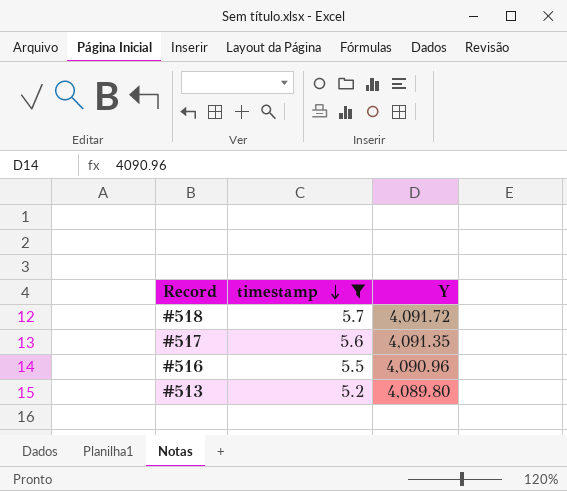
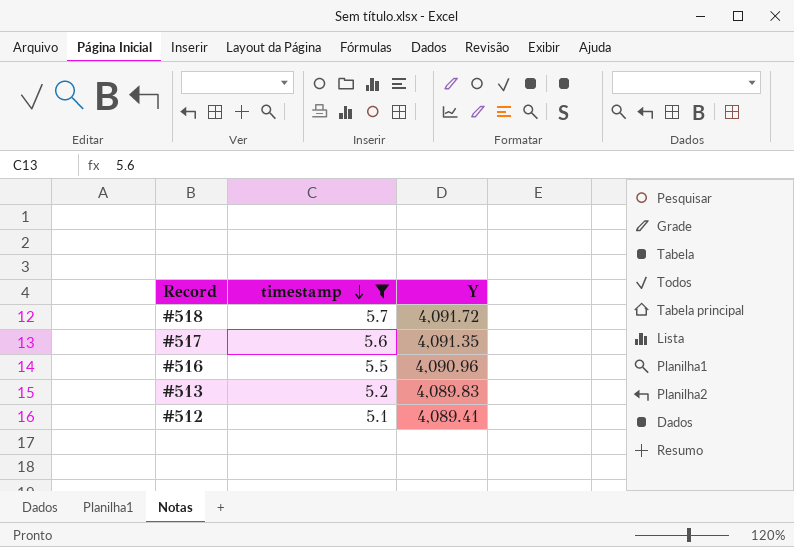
#513 | Y: 4,089.80 -> 4,089.83
row #512: none -> 5.1 | 4,089.41

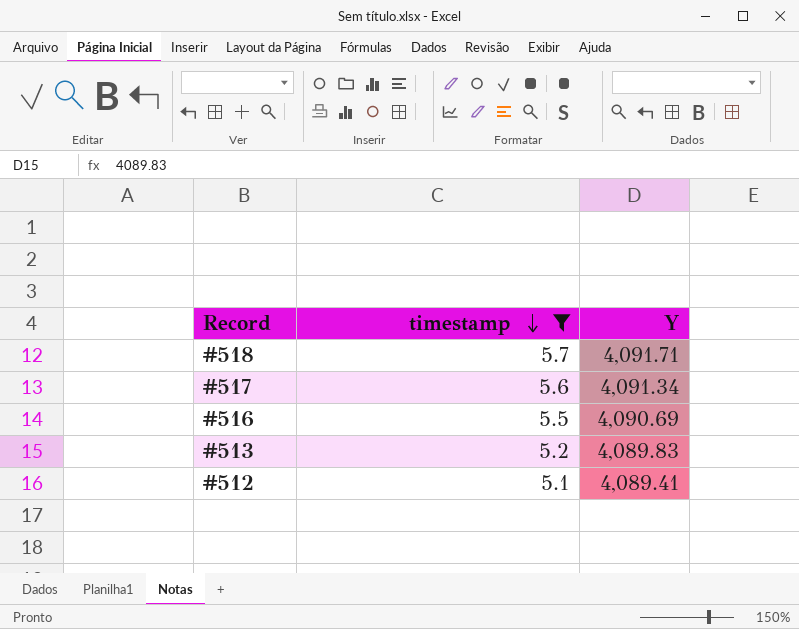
#518 | Y: 4,091.72 -> 4,091.71
#517 | Y: 4,091.35 -> 4,091.34
#516 | Y: 4,090.96 -> 4,090.69

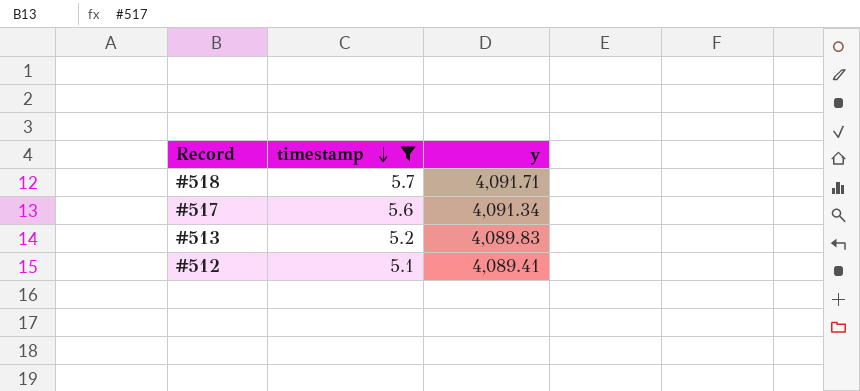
column name: Y -> y
row #516: 5.5 | 4,090.69 -> none

